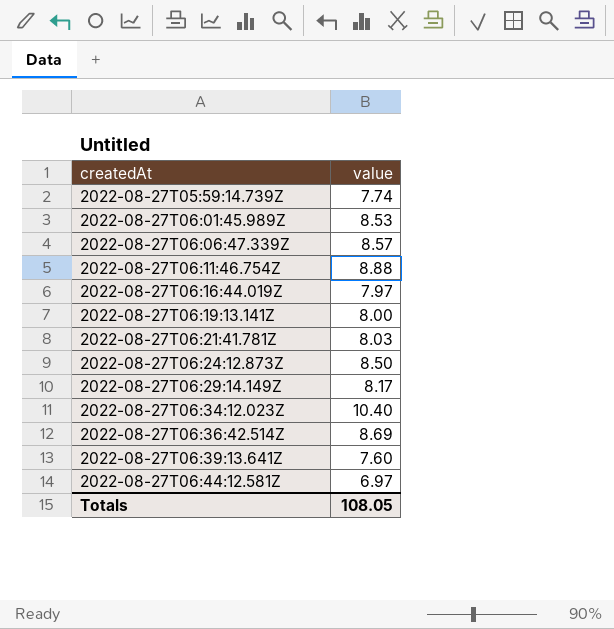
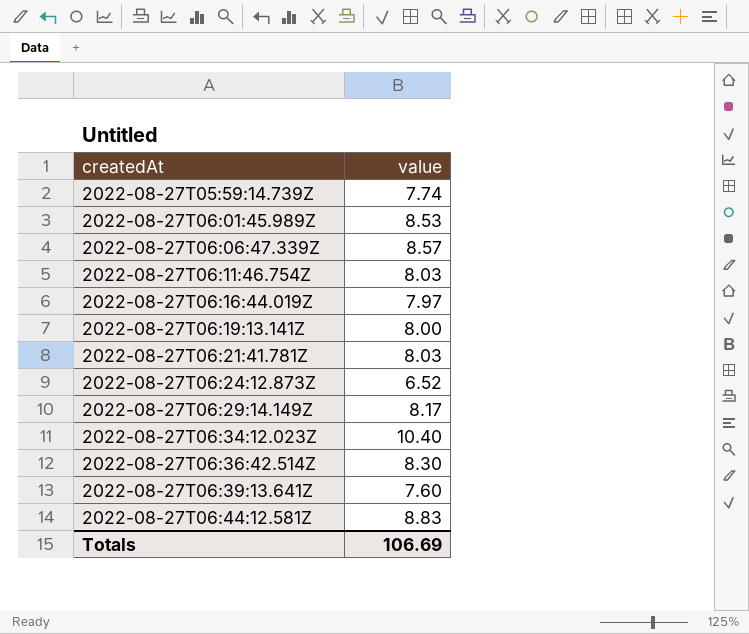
2022-08-27T06:11:46.754Z | value: 8.88 -> 8.03
2022-08-27T06:24:12.873Z | value: 8.50 -> 6.52
2022-08-27T06:36:42.514Z | value: 8.69 -> 8.30
2022-08-27T06:44:12.581Z | value: 6.97 -> 8.83
Totals | value: 108.05 -> 106.69

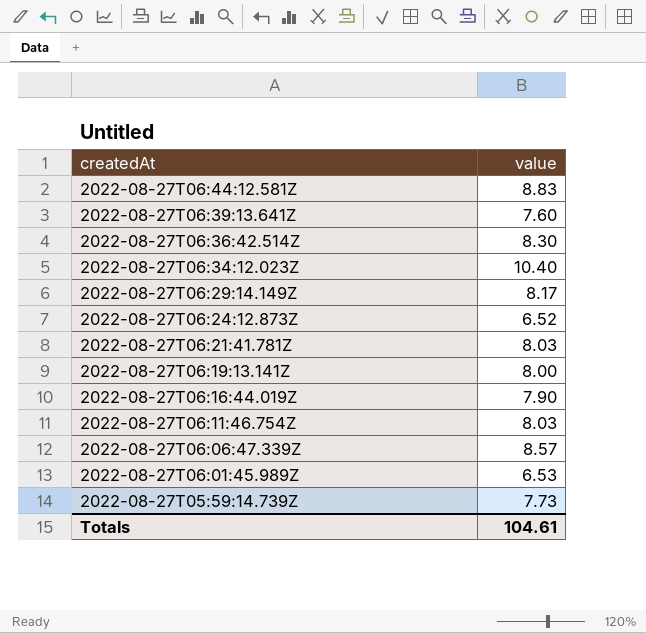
row order: createdAt ascending -> createdAt descending
2022-08-27T06:16:44.019Z | value: 7.97 -> 7.90
2022-08-27T06:01:45.989Z | value: 8.53 -> 6.53
2022-08-27T05:59:14.739Z | value: 7.74 -> 7.73
Totals | value: 106.69 -> 104.61

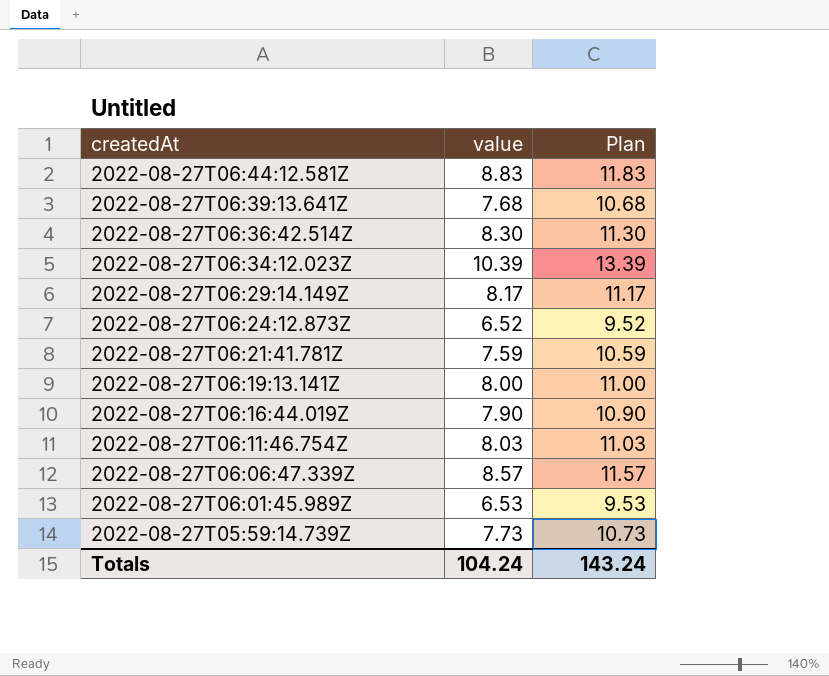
column Plan | formula: none -> [value] + 3
2022-08-27T06:39:13.641Z | value: 7.60 -> 7.68
2022-08-27T06:34:12.023Z | value: 10.40 -> 10.39
2022-08-27T06:21:41.781Z | value: 8.03 -> 7.59
Totals | value: 104.61 -> 104.24

